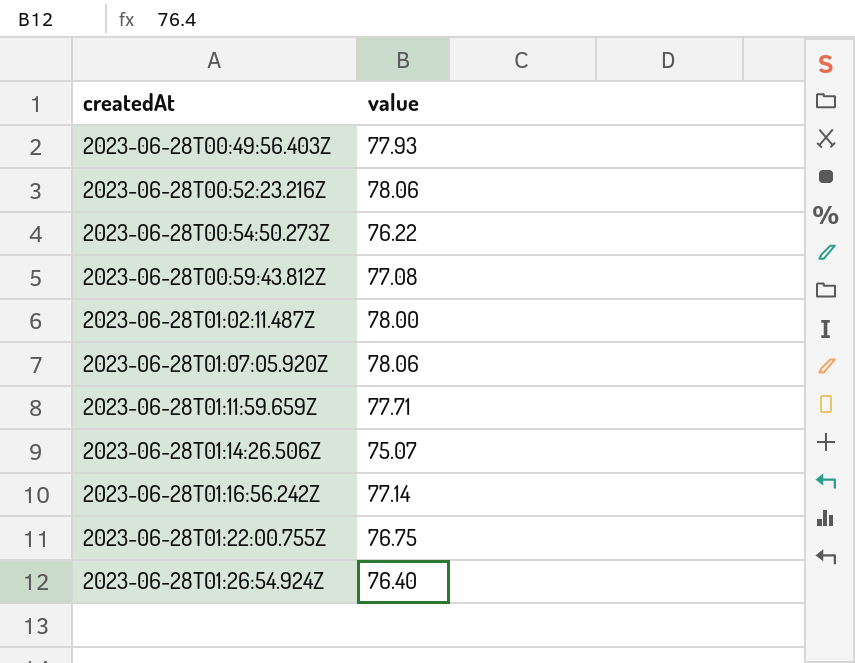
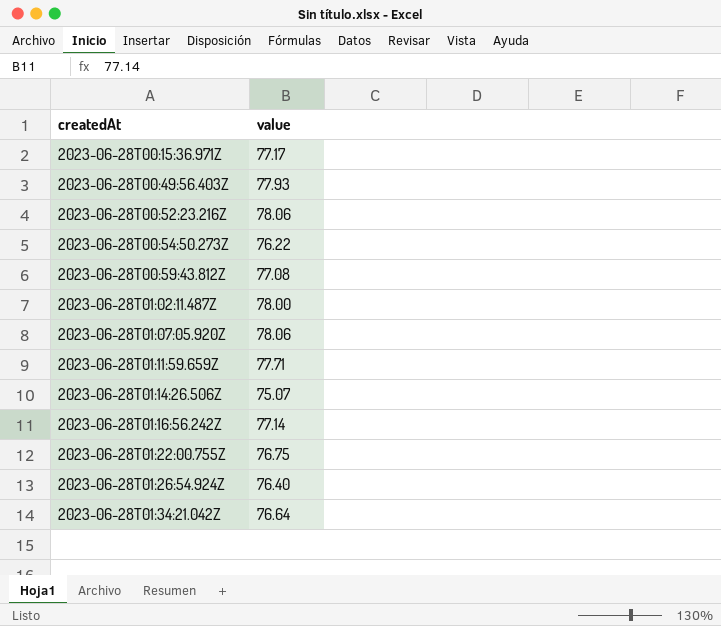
row 2023-06-28T00:15:36.971Z: none -> 77.17
row 2023-06-28T01:34:21.042Z: none -> 76.64

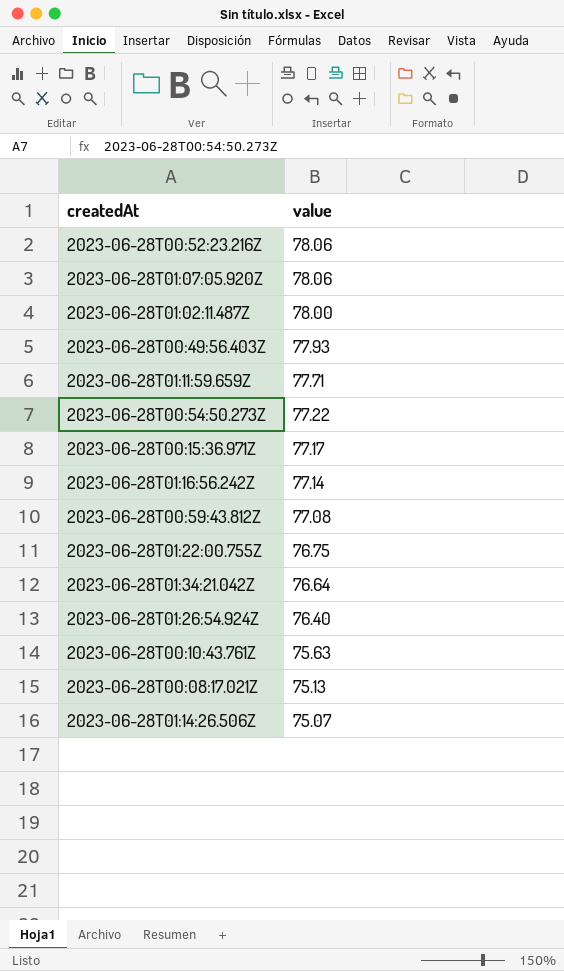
row order: createdAt ascending -> value descending
2023-06-28T00:54:50.273Z | value: 76.22 -> 77.22
row 2023-06-28T00:10:43.761Z: none -> 75.63
row 2023-06-28T00:08:17.021Z: none -> 75.13

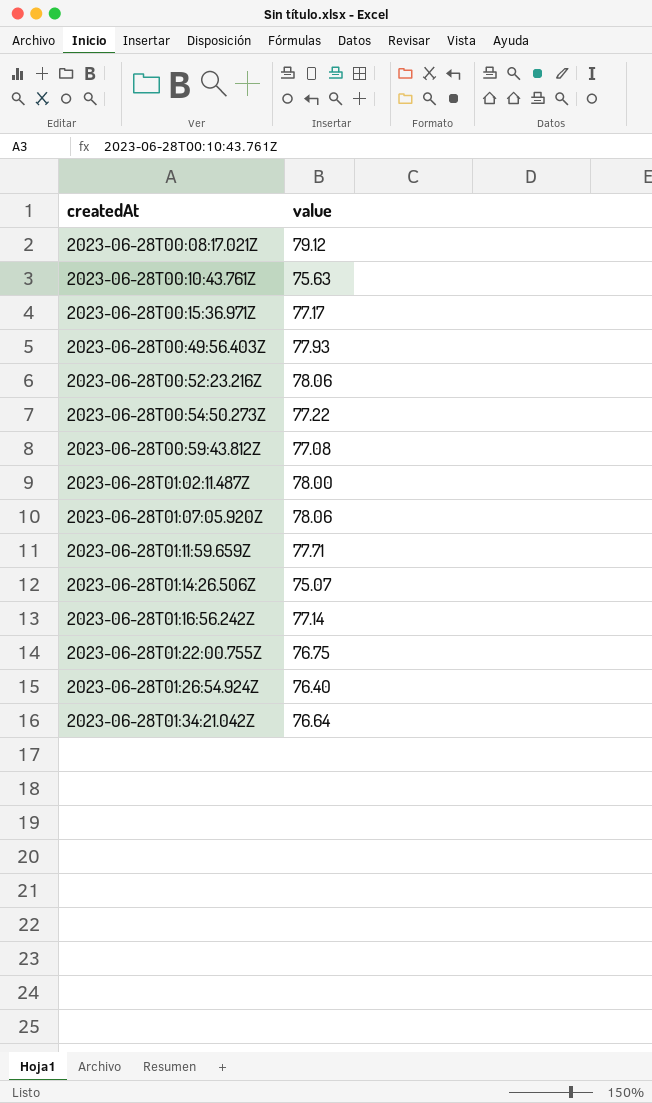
row order: value descending -> createdAt ascending
2023-06-28T00:08:17.021Z | value: 75.13 -> 79.12

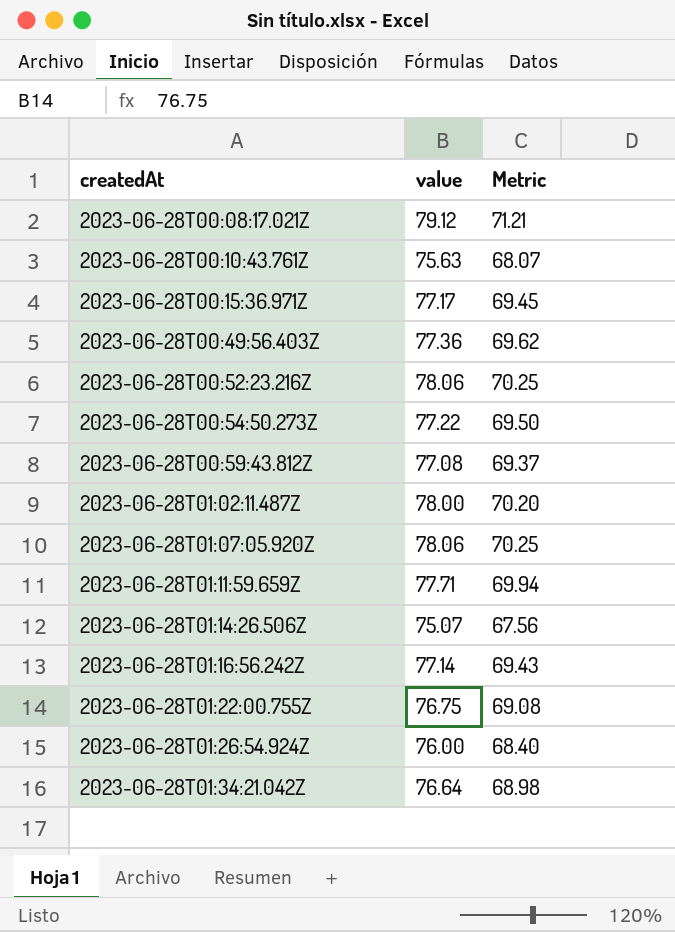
column Metric | formula: none -> [value] * 0.9
2023-06-28T00:49:56.403Z | value: 77.93 -> 77.36
2023-06-28T01:26:54.924Z | value: 76.40 -> 76.00

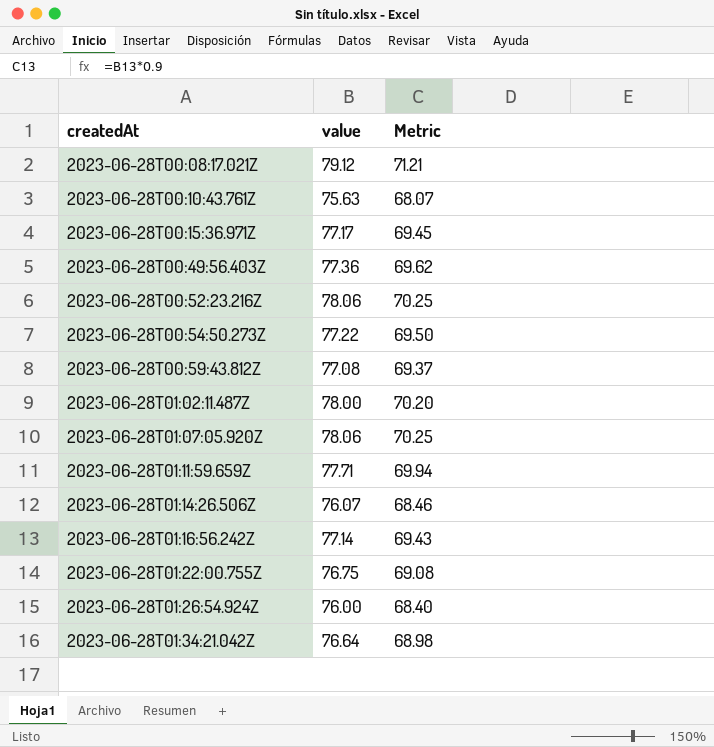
2023-06-28T01:14:26.506Z | value: 75.07 -> 76.07
2023-06-28T01:14:26.506Z | Metric: 67.56 -> 68.46

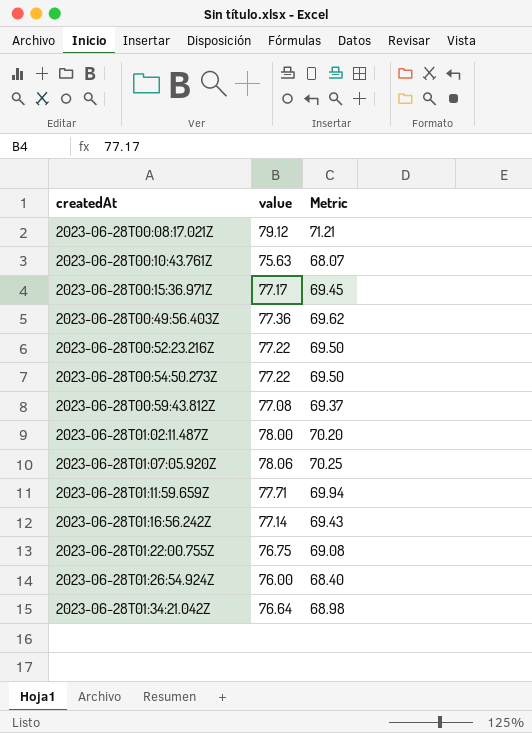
row 2023-06-28T01:14:26.506Z: 76.07 | 68.46 -> none
2023-06-28T00:52:23.216Z | value: 78.06 -> 77.22
2023-06-28T00:52:23.216Z | Metric: 70.25 -> 69.50

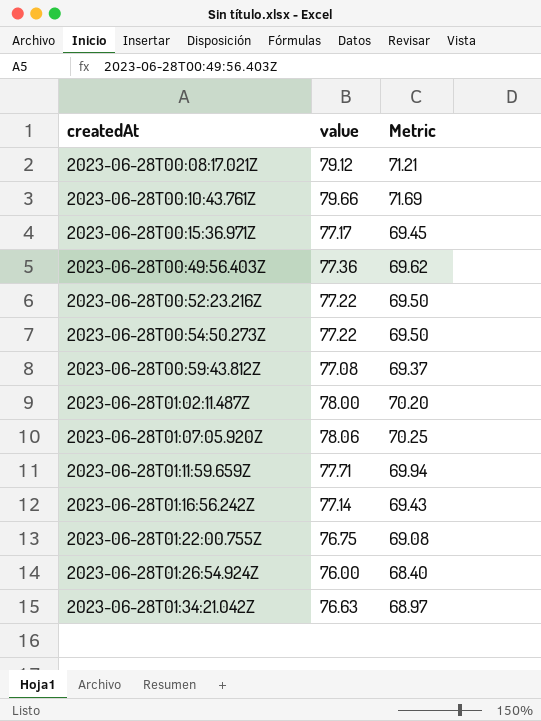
2023-06-28T00:10:43.761Z | value: 75.63 -> 79.66
2023-06-28T00:10:43.761Z | Metric: 68.07 -> 71.69
2023-06-28T01:34:21.042Z | value: 76.64 -> 76.63
2023-06-28T01:34:21.042Z | Metric: 68.98 -> 68.97

